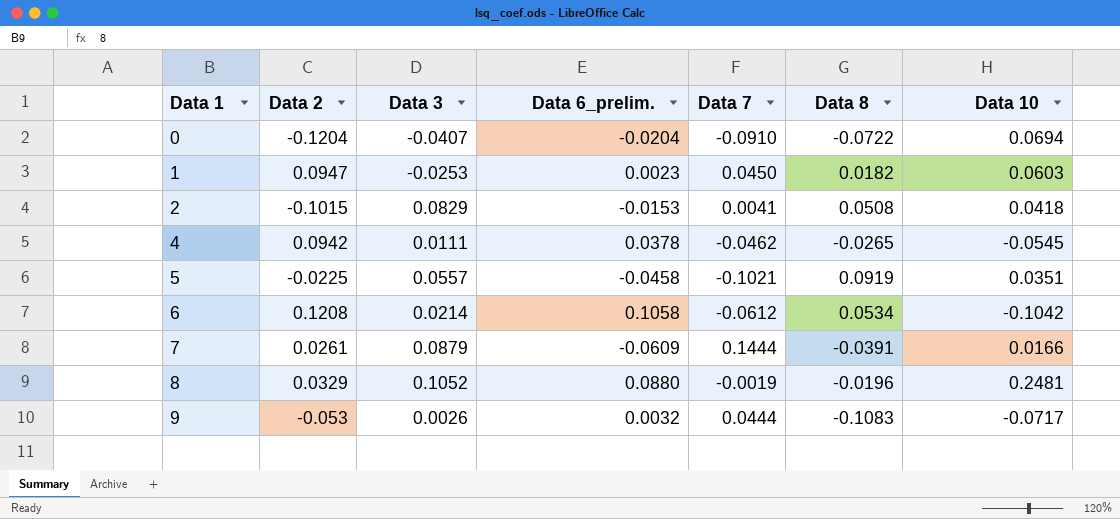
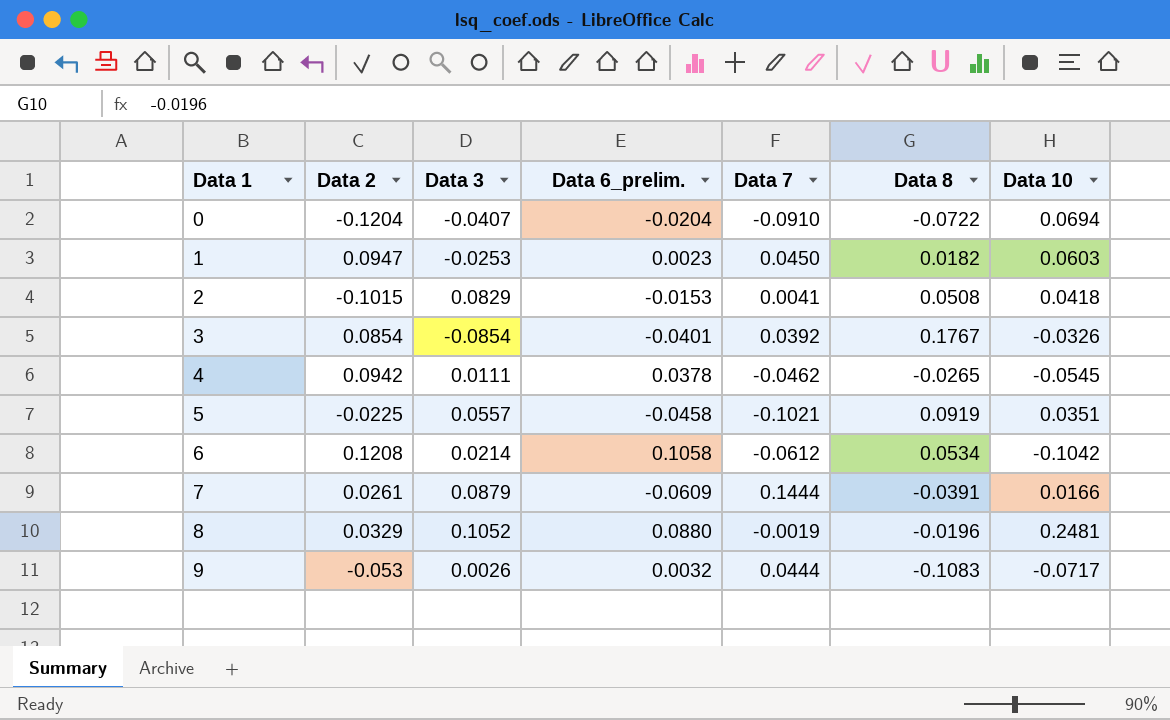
row 3: none -> 0.0854 | -0.0854 | -0.0401 | 0.0392 | 0.1767 | -0.0326

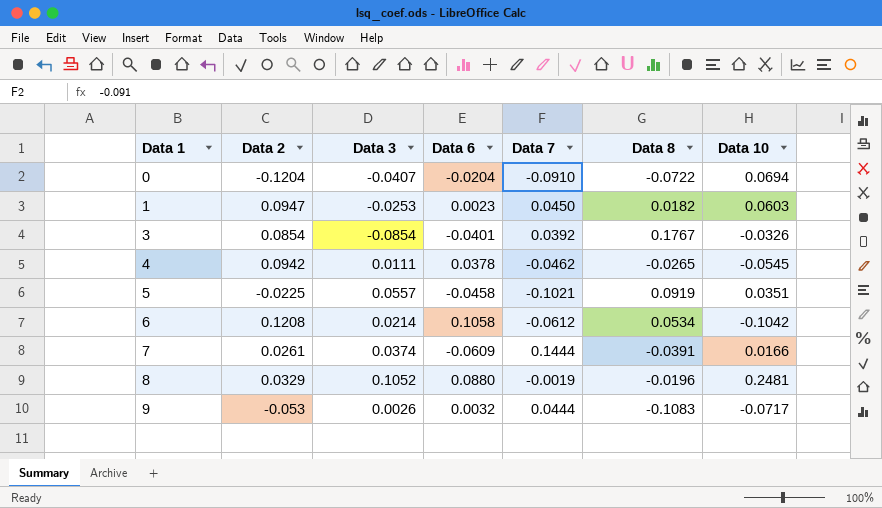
column name: Data 6_prelim. -> Data 6
row 2: -0.1015 | 0.0829 | -0.0153 | 0.0041 | 0.0508 | 0.0418 -> none
7 | Data 3: 0.0879 -> 0.0374

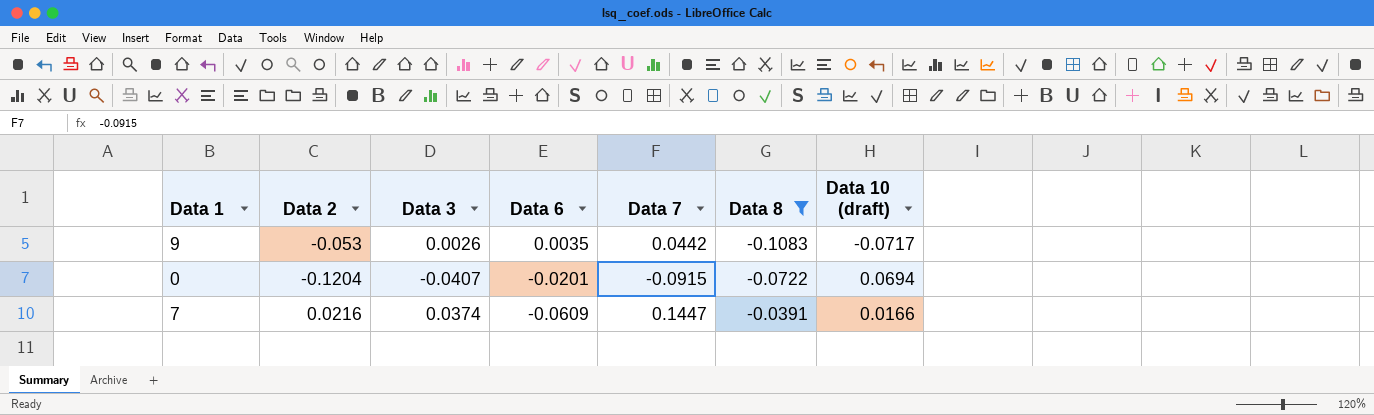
filter: none -> Data 8 <= -0.0391
row order: Data 1 ascending -> Data 6 descending
column name: Data 10 -> Data 10 (draft)
9 | Data 6: 0.0032 -> 0.0035
9 | Data 7: 0.0444 -> 0.0442
0 | Data 6: -0.0204 -> -0.0201
0 | Data 7: -0.0910 -> -0.0915
7 | Data 2: 0.0261 -> 0.0216
7 | Data 7: 0.1444 -> 0.1447

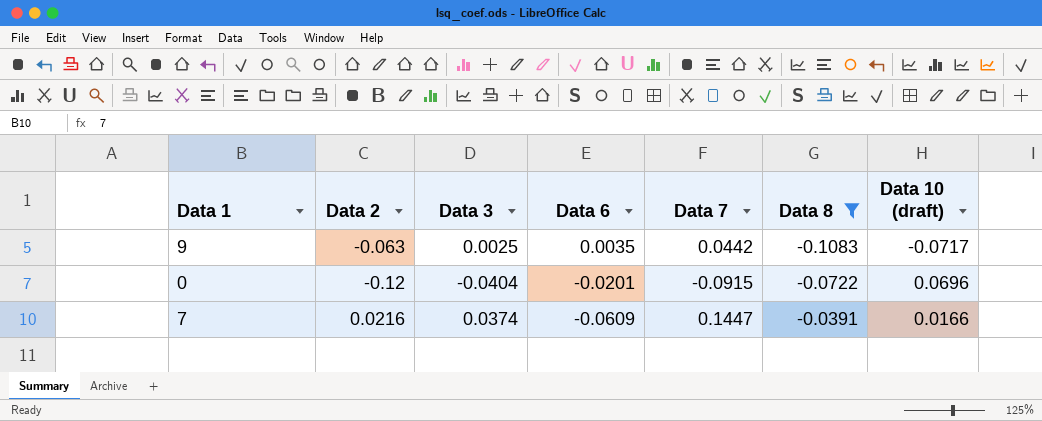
9 | Data 2: -0.053 -> -0.063
9 | Data 3: 0.0026 -> 0.0025
0 | Data 2: -0.1204 -> -0.12
0 | Data 3: -0.0407 -> -0.0404
0 | Data 10 (draft): 0.0694 -> 0.0696

